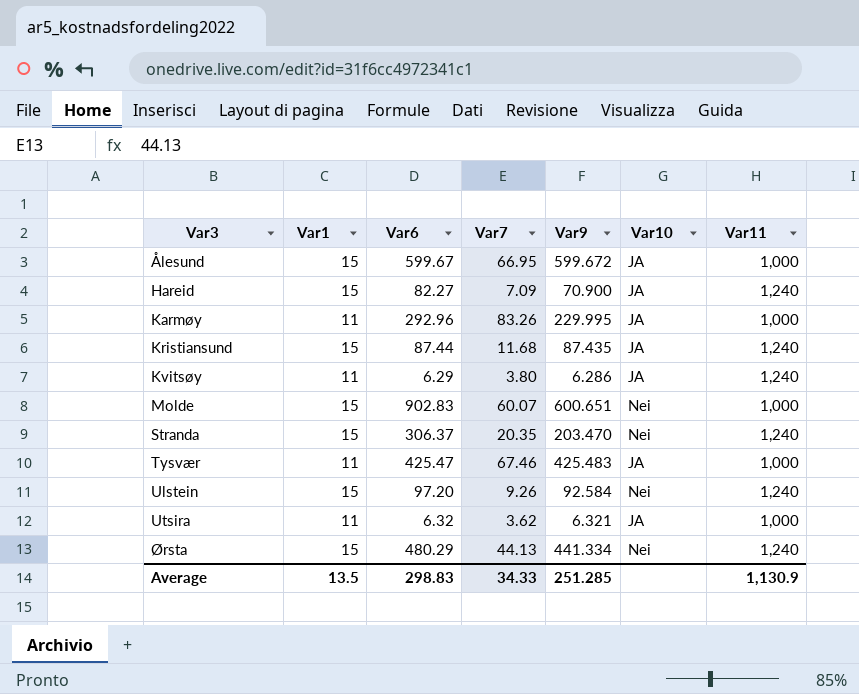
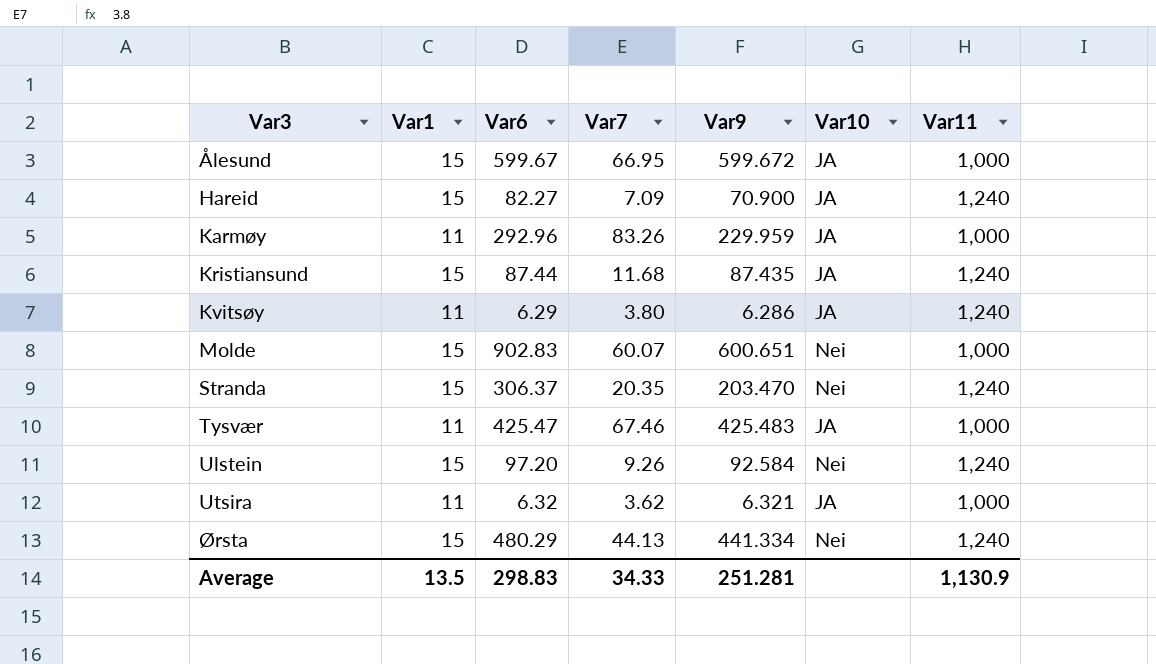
Karmøy | Var9: 229.995 -> 229.959
Average | Var9: 251.285 -> 251.281

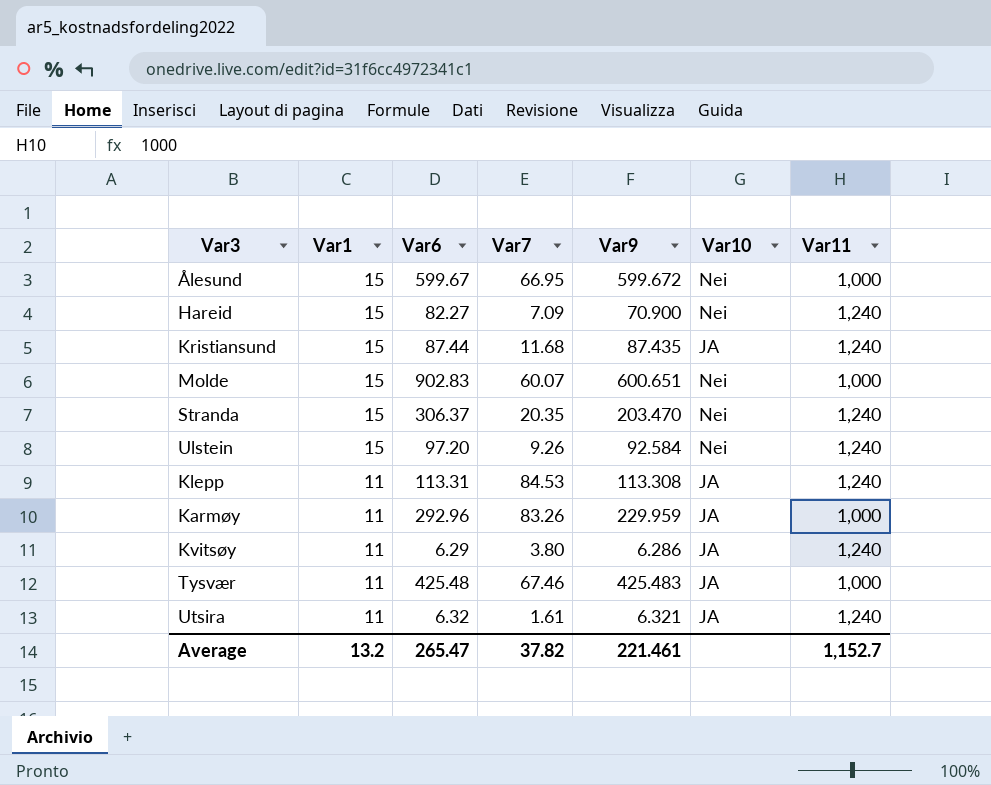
row order: Var3 ascending -> Var1 descending
row Ørsta: 15 | 480.29 | 44.13 | 441.334 | Nei | 1,240 -> none
Ålesund | Var10: JA -> Nei
Hareid | Var10: JA -> Nei
row Klepp: none -> 11 | 113.31 | 84.53 | 113.308 | JA | 1,240
Tysvær | Var6: 425.47 -> 425.48
Utsira | Var7: 3.62 -> 1.61
Utsira | Var11: 1,000 -> 1,240
Average | Var1: 13.5 -> 13.2
Average | Var6: 298.83 -> 265.47
Average | Var7: 34.33 -> 37.82
Average | Var9: 251.281 -> 221.461
Average | Var11: 1,130.9 -> 1,152.7

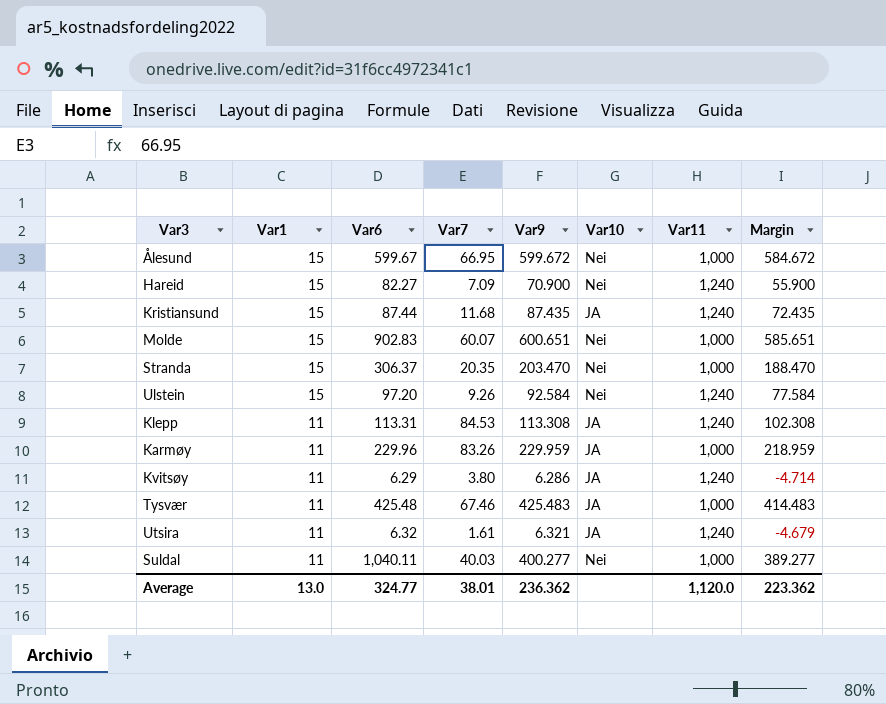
column Margin | formula: none -> [Var9] - [Var1]
Stranda | Var11: 1,240 -> 1,000
Karmøy | Var6: 292.96 -> 229.96
row Suldal: none -> 11 | 1,040.11 | 40.03 | 400.277 | Nei | 1,000 | 389.277
Average | Var1: 13.2 -> 13.0
Average | Var6: 265.47 -> 324.77
Average | Var7: 37.82 -> 38.01
Average | Var9: 221.461 -> 236.362
Average | Var11: 1,152.7 -> 1,120.0

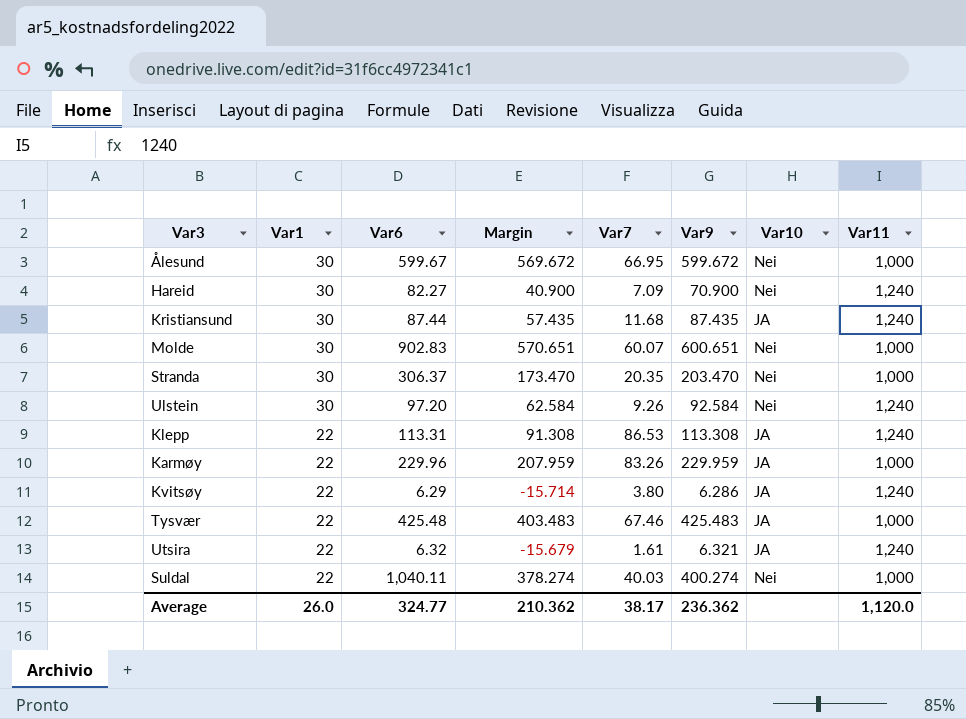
column Margin | position: 8 -> 4
Ålesund | Var1: 15 -> 30
Ålesund | Margin: 584.672 -> 569.672
Hareid | Var1: 15 -> 30
Hareid | Margin: 55.900 -> 40.900
Kristiansund | Var1: 15 -> 30
Kristiansund | Margin: 72.435 -> 57.435
Molde | Var1: 15 -> 30
Molde | Margin: 585.651 -> 570.651
Stranda | Var1: 15 -> 30
Stranda | Margin: 188.470 -> 173.470
Ulstein | Var1: 15 -> 30
Ulstein | Margin: 77.584 -> 62.584
Klepp | Var1: 11 -> 22
Klepp | Margin: 102.308 -> 91.308
Klepp | Var7: 84.53 -> 86.53
Karmøy | Var1: 11 -> 22
Karmøy | Margin: 218.959 -> 207.959
Kvitsøy | Var1: 11 -> 22
Kvitsøy | Margin: -4.714 -> -15.714
Tysvær | Var1: 11 -> 22
Tysvær | Margin: 414.483 -> 403.483
Utsira | Var1: 11 -> 22
Utsira | Margin: -4.679 -> -15.679
Suldal | Var1: 11 -> 22
Suldal | Margin: 389.277 -> 378.274
Suldal | Var9: 400.277 -> 400.274
Average | Var1: 13.0 -> 26.0
Average | Margin: 223.362 -> 210.362
Average | Var7: 38.01 -> 38.17

